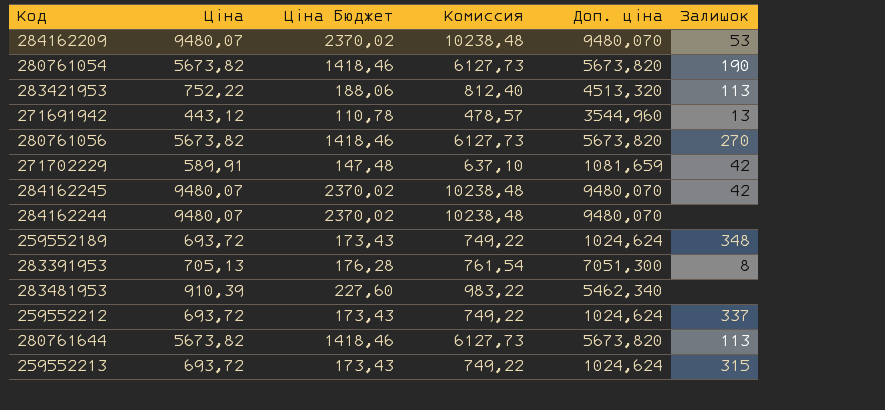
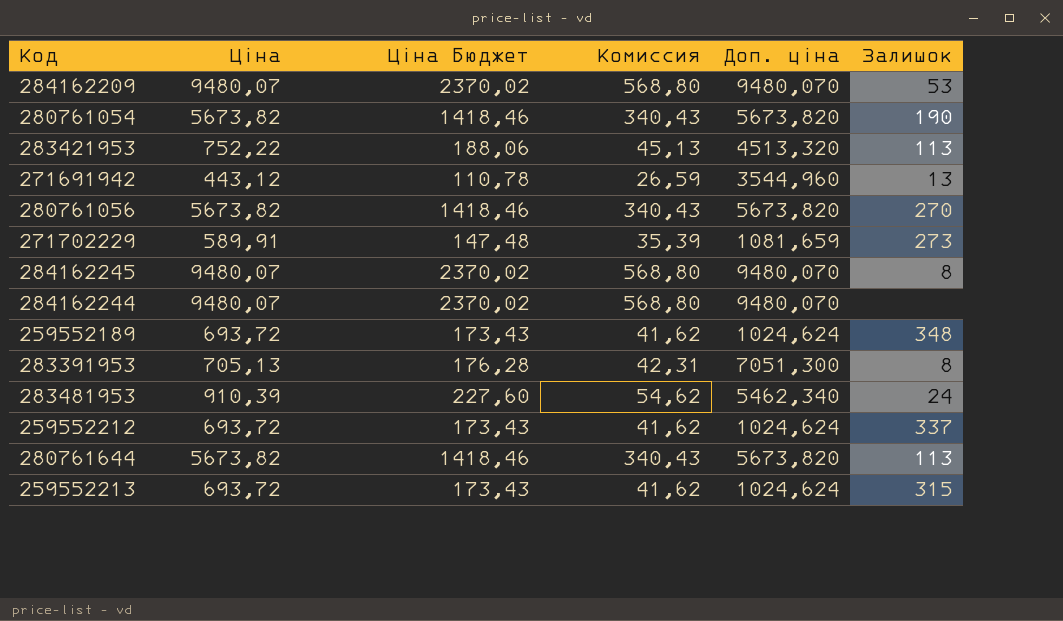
column Комиссия | formula: [Ціна] * 1,08 -> [Ціна] * 0,06
271702229 | Залишок: 42 -> 273
284162245 | Залишок: 42 -> 8
283481953 | Залишок: none -> 24

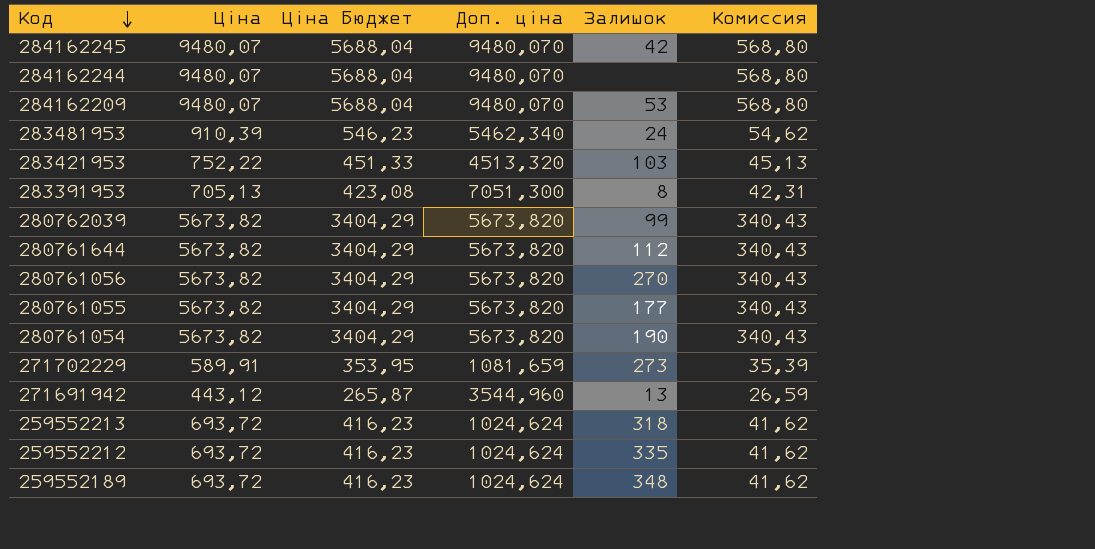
row order: none -> Код descending
column Ціна Бюджет | formula: [Ціна] * 0,25 -> [Ціна] * 0,6
column Комиссия | position: 4 -> 6
284162245 | Залишок: 8 -> 42
283421953 | Залишок: 113 -> 103
row 280762039: none -> 5673,82 | 3404,29 | 5673,820 | 99 | 340,43
280761644 | Залишок: 113 -> 112
row 280761055: none -> 5673,82 | 3404,29 | 5673,820 | 177 | 340,43
259552213 | Залишок: 315 -> 318
259552212 | Залишок: 337 -> 335

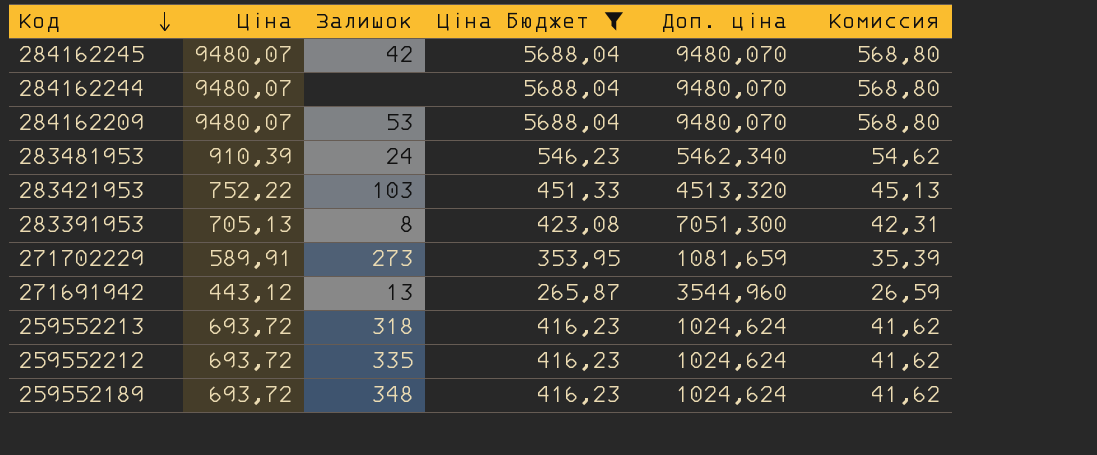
filter: none -> Ціна Бюджет != 3404,29
column Залишок | position: 5 -> 3

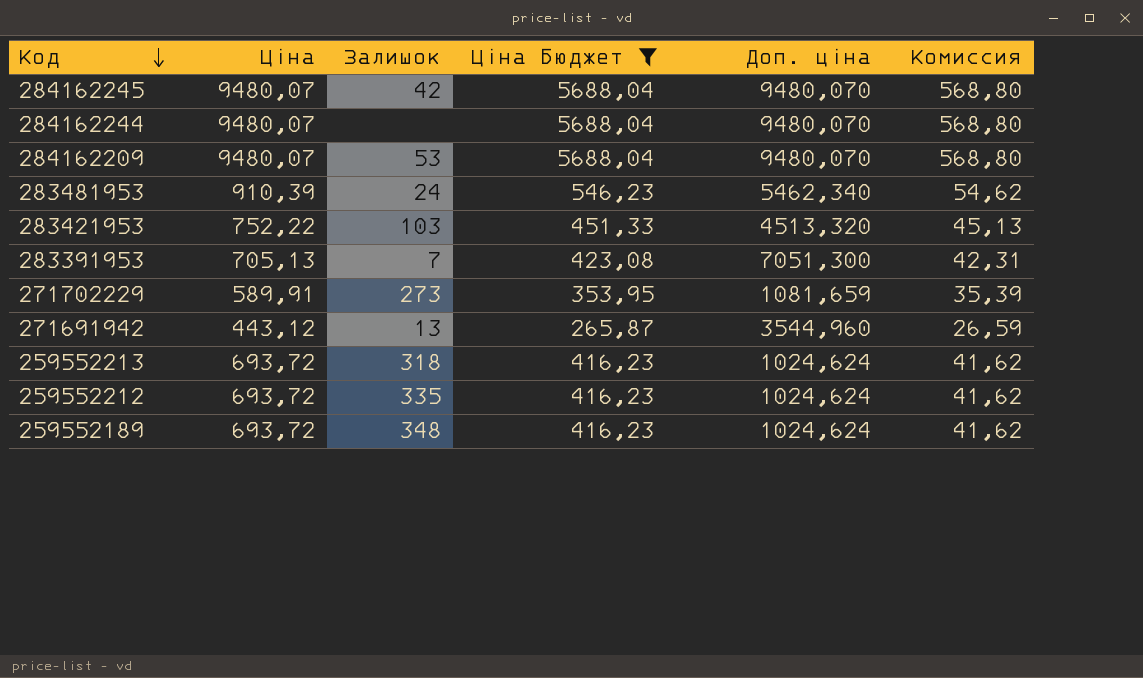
283391953 | Залишок: 8 -> 7

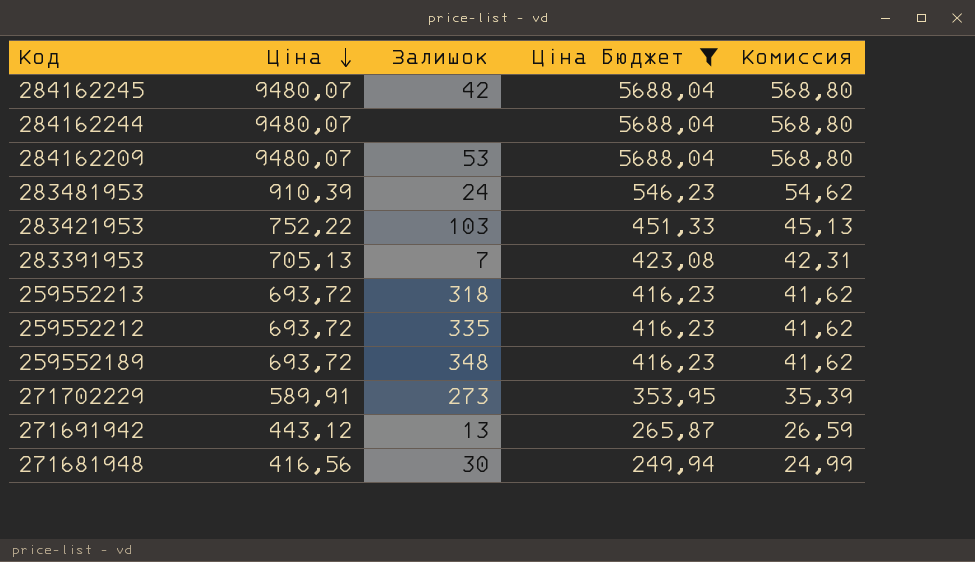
row order: Код descending -> Ціна descending
column Доп. ціна | position: 5 -> none
row 271681948: none -> 416,56 | 30 | 249,94 | 24,99

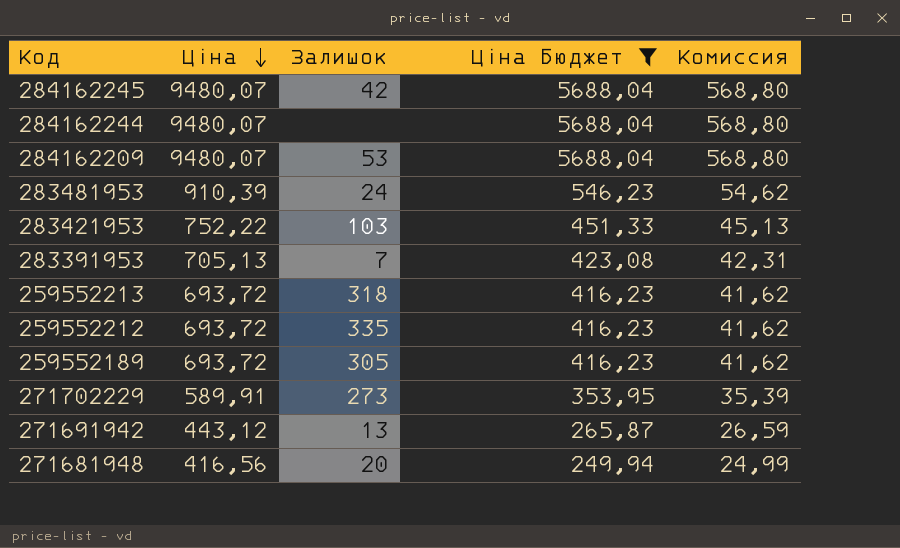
259552189 | Залишок: 348 -> 305
271681948 | Залишок: 30 -> 20

